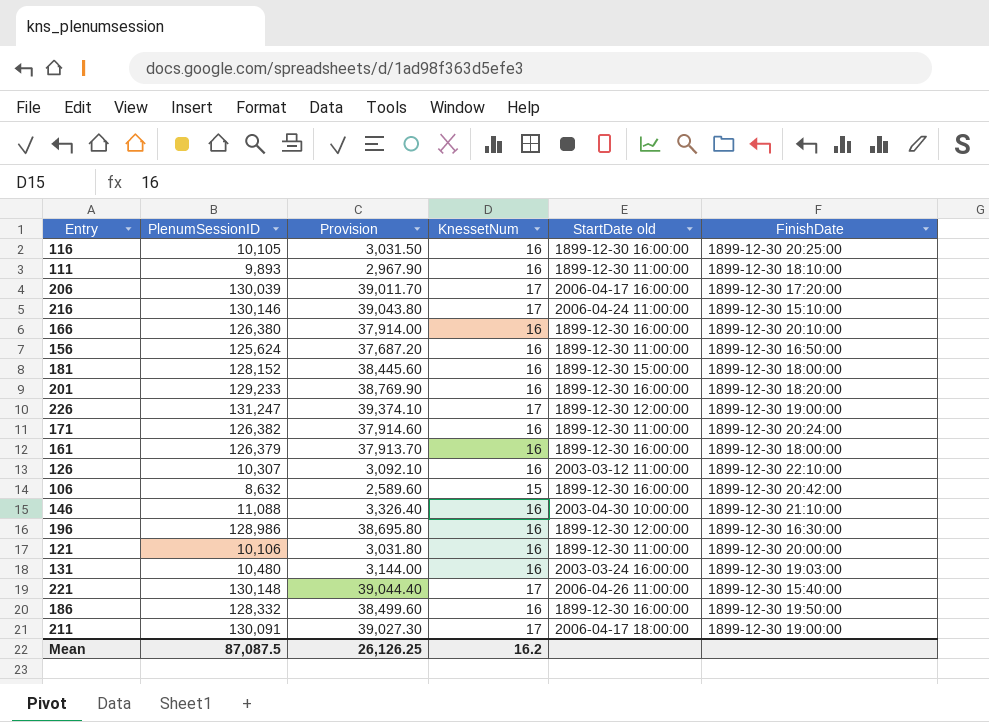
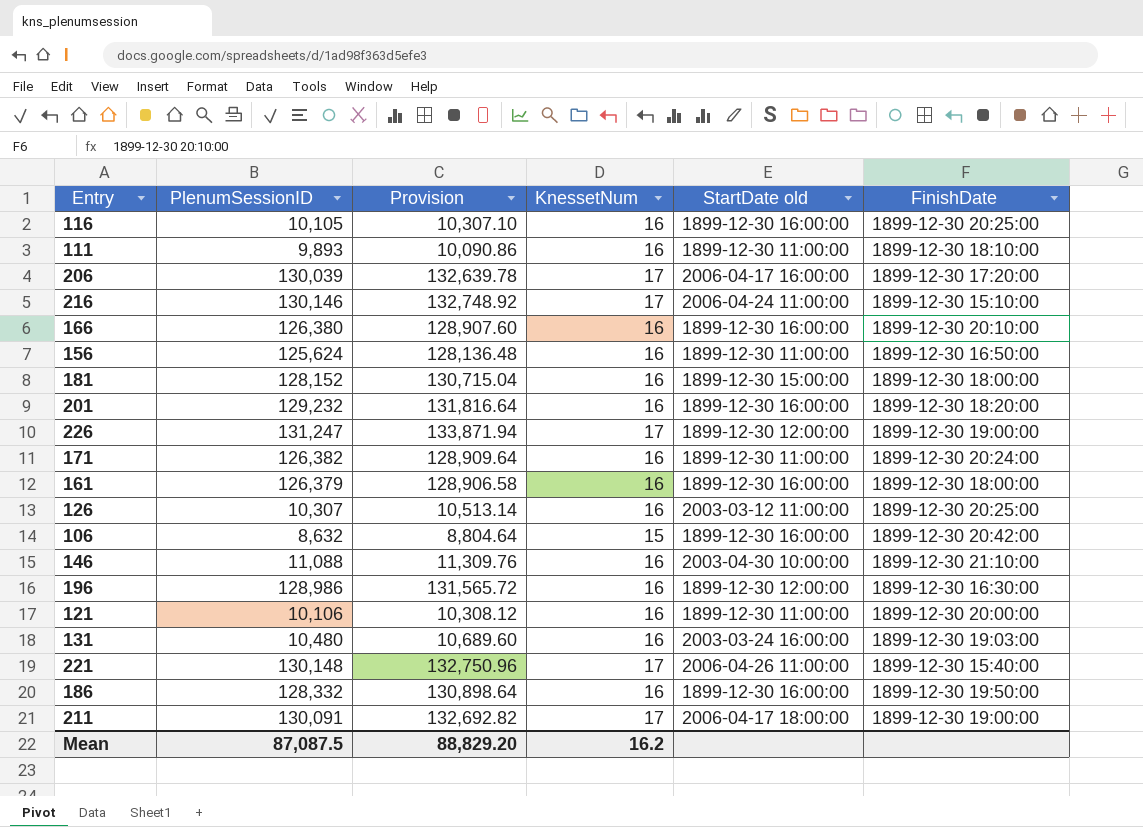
column Provision | formula: [PlenumSessionID] * 0.3 -> [PlenumSessionID] * 1.02
201 | PlenumSessionID: 129,233 -> 129,232
126 | FinishDate: 1899-12-30 22:10:00 -> 1899-12-30 20:25:00
Mean | Provision: 26,126.25 -> 88,829.20

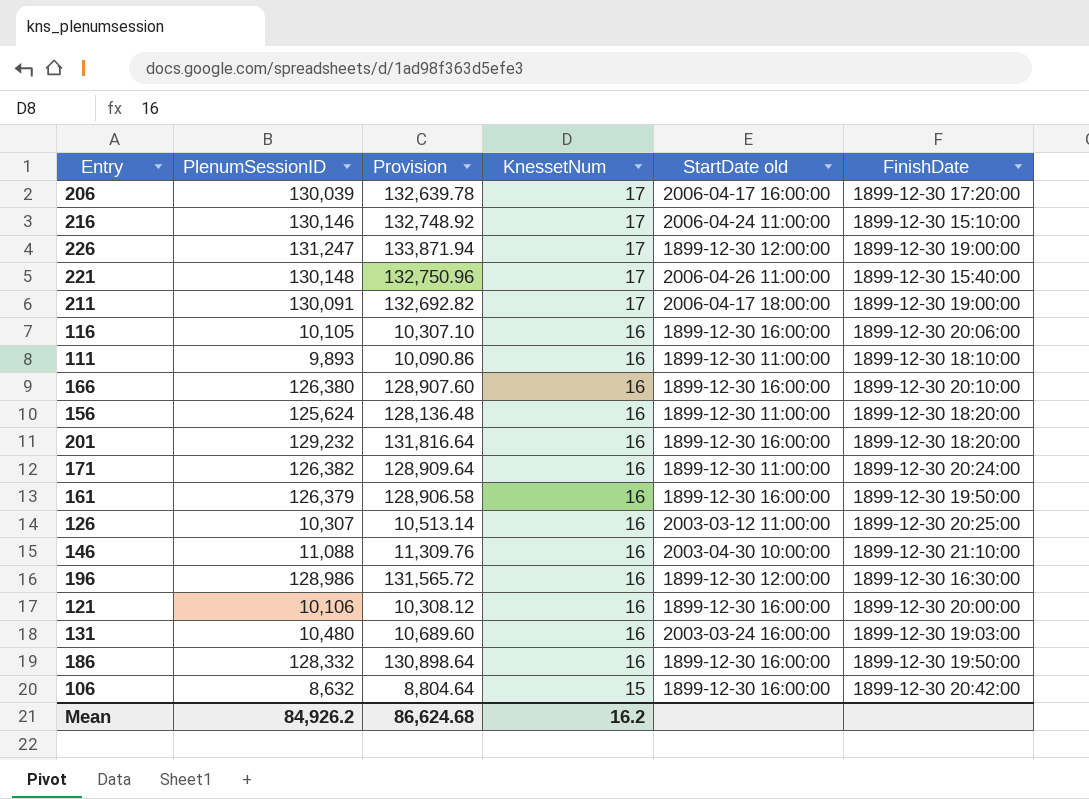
row order: none -> KnessetNum descending
row 181: 128,152 | 130,715.04 | 16 | 1899-12-30 15:00:00 | 1899-12-30 18:00:00 -> none
116 | FinishDate: 1899-12-30 20:25:00 -> 1899-12-30 20:06:00
156 | FinishDate: 1899-12-30 16:50:00 -> 1899-12-30 18:20:00
161 | FinishDate: 1899-12-30 18:00:00 -> 1899-12-30 19:50:00
121 | StartDate old: 1899-12-30 11:00:00 -> 1899-12-30 16:00:00
Mean | PlenumSessionID: 87,087.5 -> 84,926.2
Mean | Provision: 88,829.20 -> 86,624.68

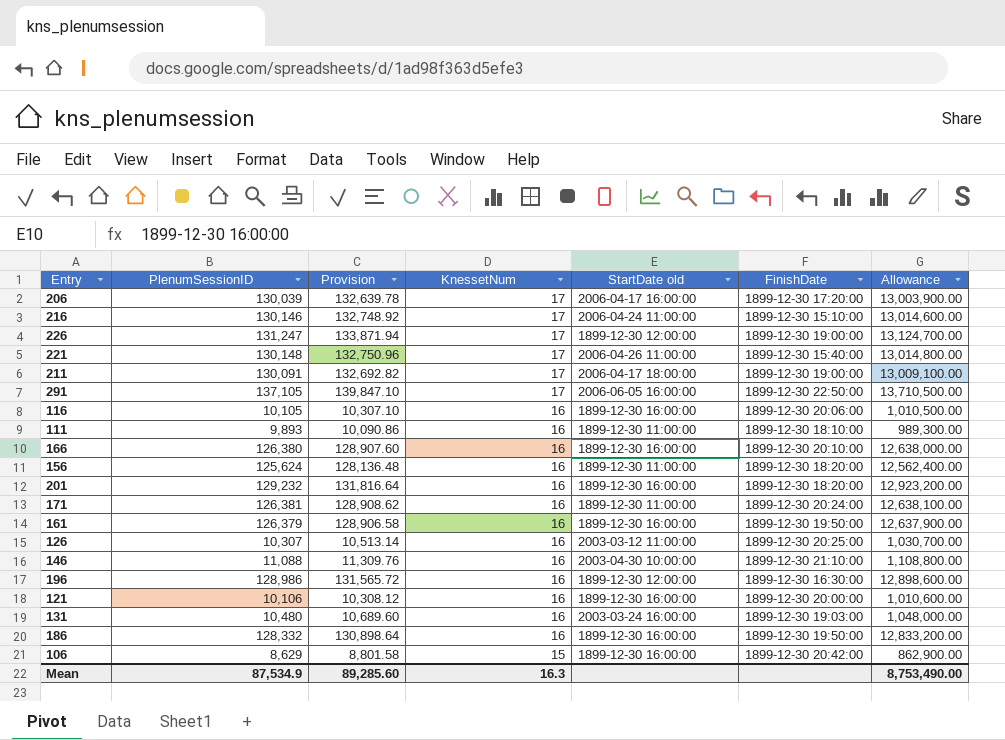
column Allowance | formula: none -> [PlenumSessionID] * 100
row 291: none -> 137,105 | 139,847.10 | 17 | 2006-06-05 16:00:00 | 1899-12-30 22:50:00 | 13,710,500.00
171 | PlenumSessionID: 126,382 -> 126,381
171 | Provision: 128,909.64 -> 128,908.62
106 | PlenumSessionID: 8,632 -> 8,629
106 | Provision: 8,804.64 -> 8,801.58
Mean | PlenumSessionID: 84,926.2 -> 87,534.9
Mean | Provision: 86,624.68 -> 89,285.60
Mean | KnessetNum: 16.2 -> 16.3

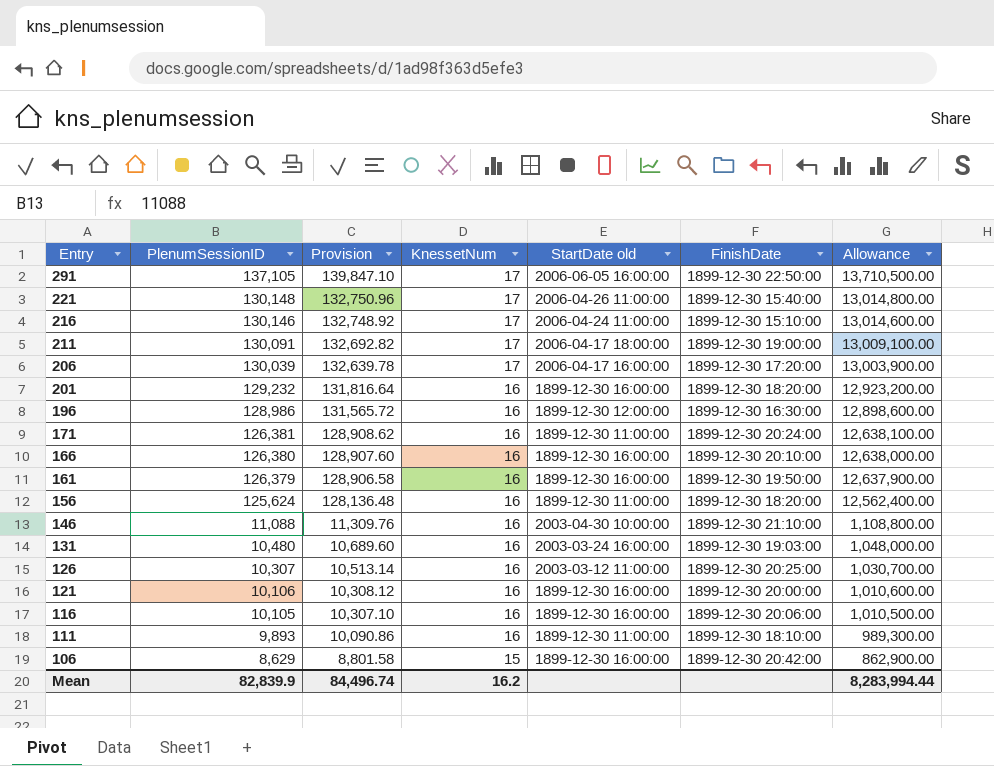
row order: KnessetNum descending -> Entry descending
row 226: 131,247 | 133,871.94 | 17 | 1899-12-30 12:00:00 | 1899-12-30 19:00:00 | 13,124,700.00 -> none
row 186: 128,332 | 130,898.64 | 16 | 1899-12-30 16:00:00 | 1899-12-30 19:50:00 | 12,833,200.00 -> none
Mean | PlenumSessionID: 87,534.9 -> 82,839.9
Mean | Provision: 89,285.60 -> 84,496.74
Mean | KnessetNum: 16.3 -> 16.2
Mean | Allowance: 8,753,490.00 -> 8,283,994.44

